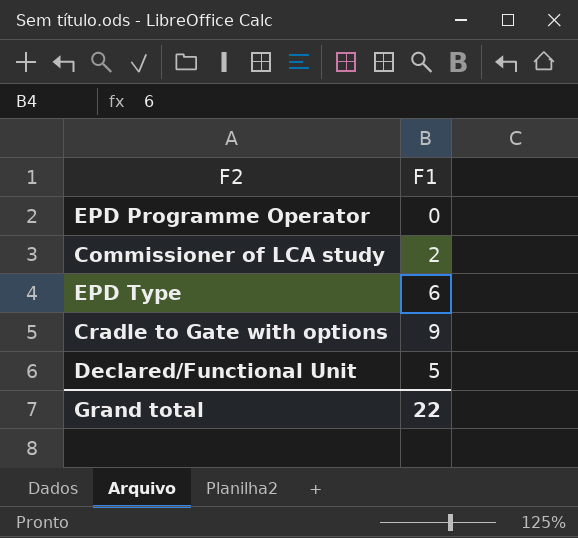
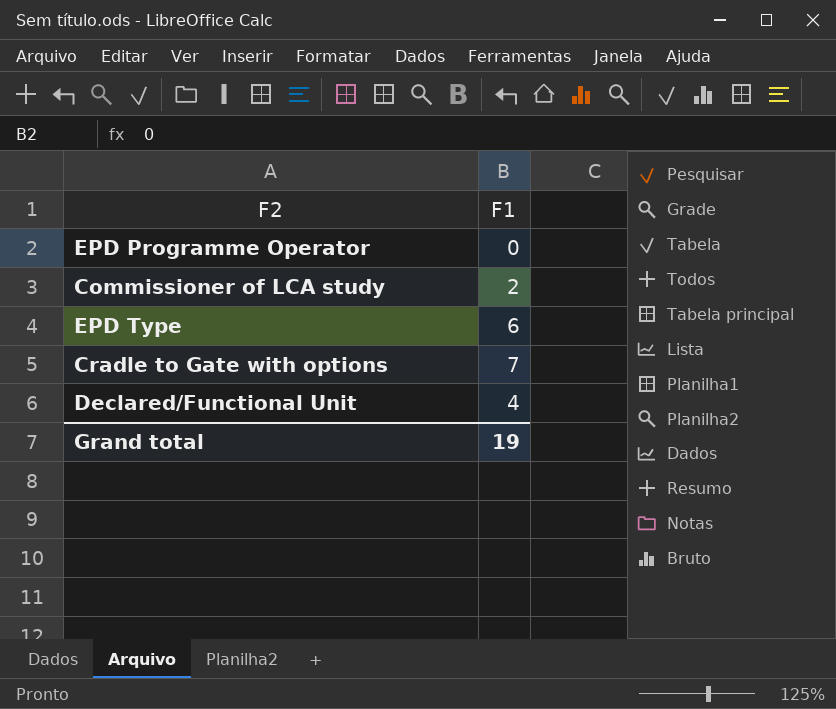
Cradle to Gate with options | F1: 9 -> 7
Declared/Functional Unit | F1: 5 -> 4
Grand total | F1: 22 -> 19

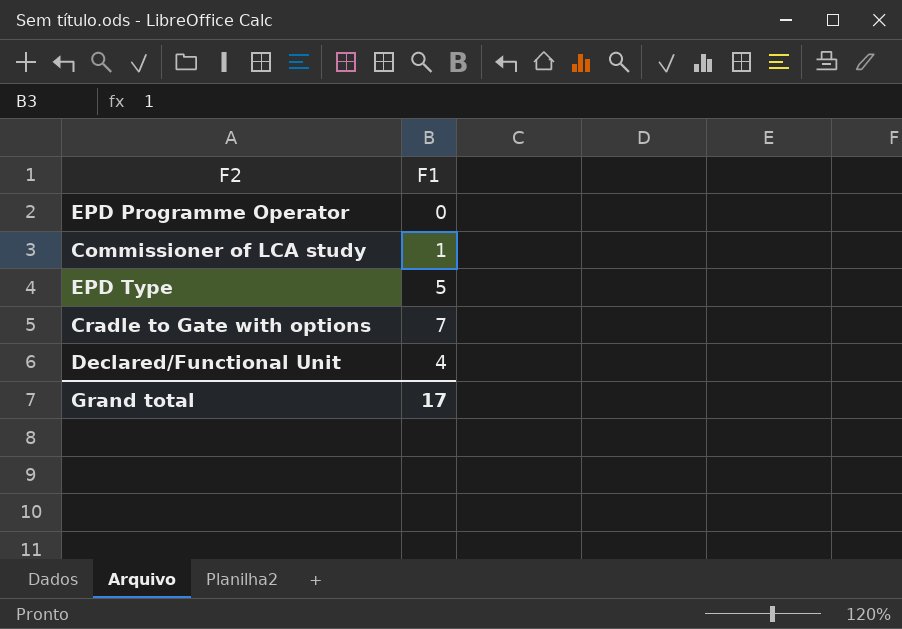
Commissioner of LCA study | F1: 2 -> 1
EPD Type | F1: 6 -> 5
Grand total | F1: 19 -> 17

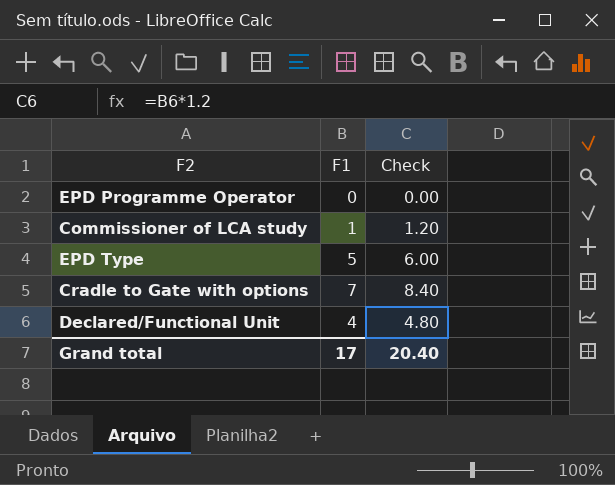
column Check | formula: none -> [F1] * 1.2

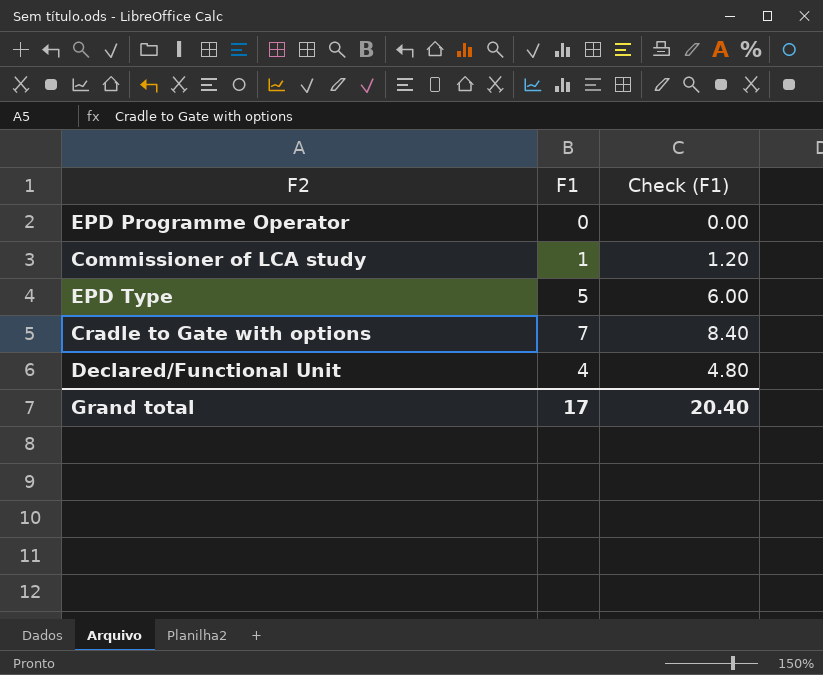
column name: Check -> Check (F1)

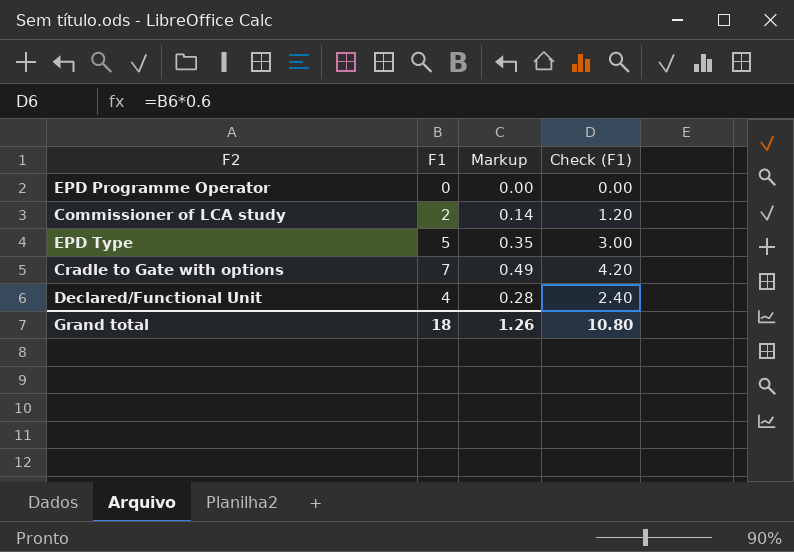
column Markup | formula: none -> [F1] * 0.07
column Check (F1) | formula: [F1] * 1.2 -> [F1] * 0.6
Commissioner of LCA study | F1: 1 -> 2
Grand total | F1: 17 -> 18
Grand total | Check (F1): 20.40 -> 10.80

